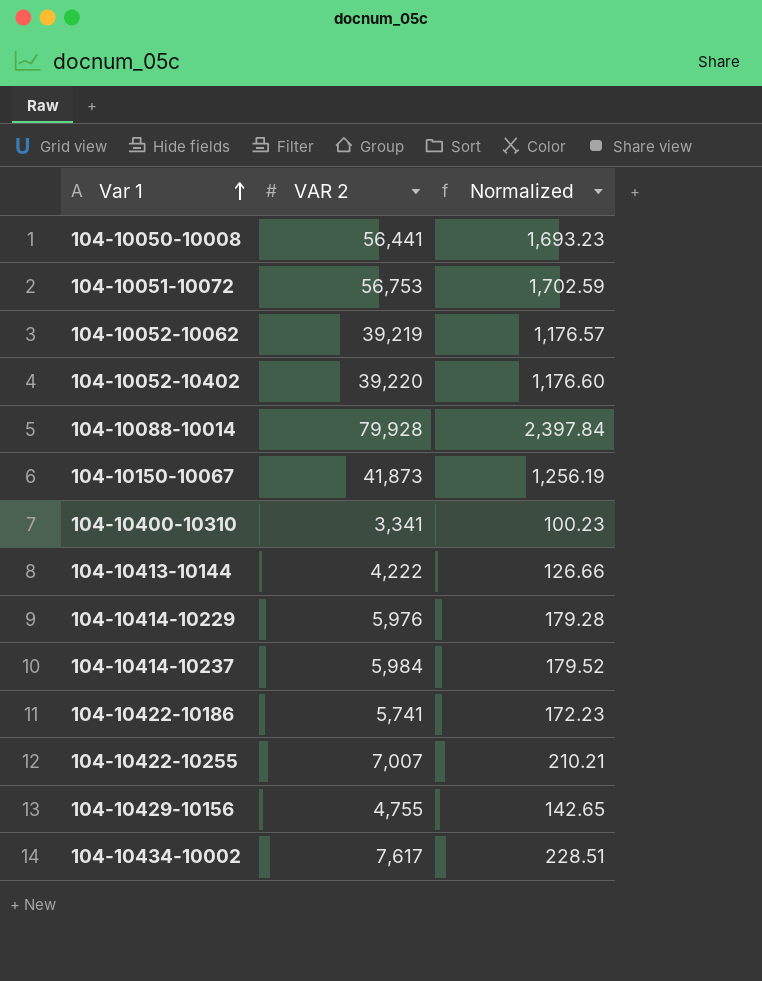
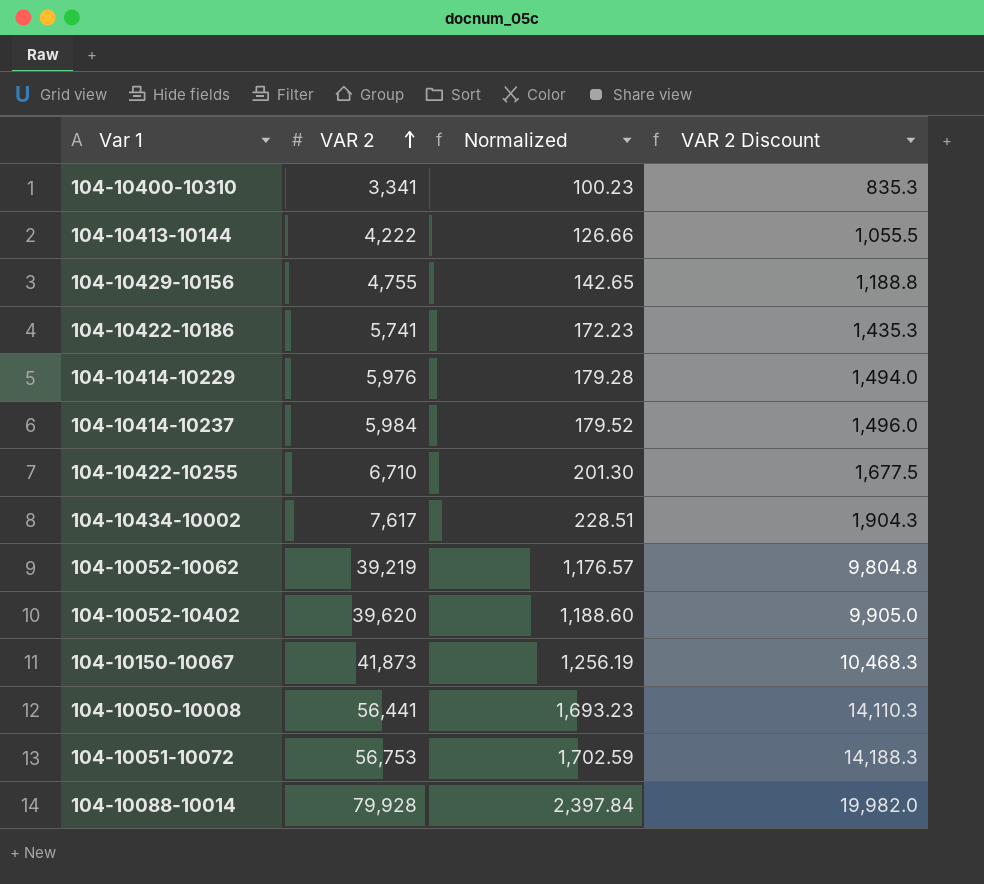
row order: Var 1 ascending -> VAR 2 ascending
column VAR 2 Discount | formula: none -> [VAR 2] * 0.25
104-10422-10255 | VAR 2: 7,007 -> 6,710
104-10422-10255 | Normalized: 210.21 -> 201.30
104-10052-10402 | VAR 2: 39,220 -> 39,620
104-10052-10402 | Normalized: 1,176.60 -> 1,188.60

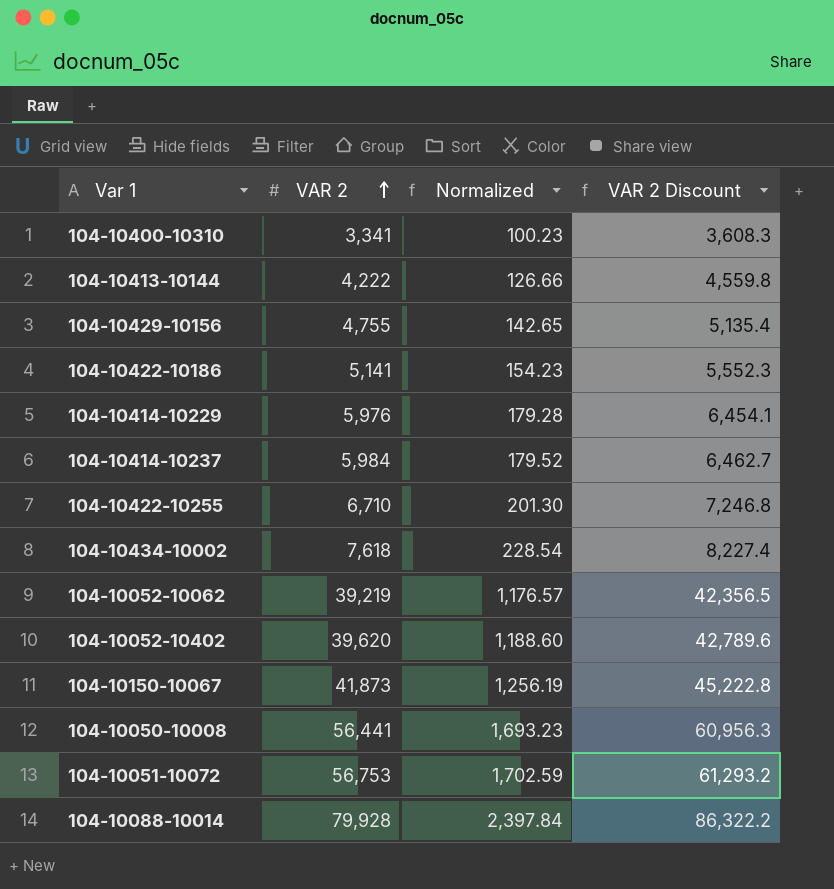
column VAR 2 Discount | formula: [VAR 2] * 0.25 -> [VAR 2] * 1.08
104-10422-10186 | VAR 2: 5,741 -> 5,141
104-10422-10186 | Normalized: 172.23 -> 154.23
104-10434-10002 | VAR 2: 7,617 -> 7,618
104-10434-10002 | Normalized: 228.51 -> 228.54

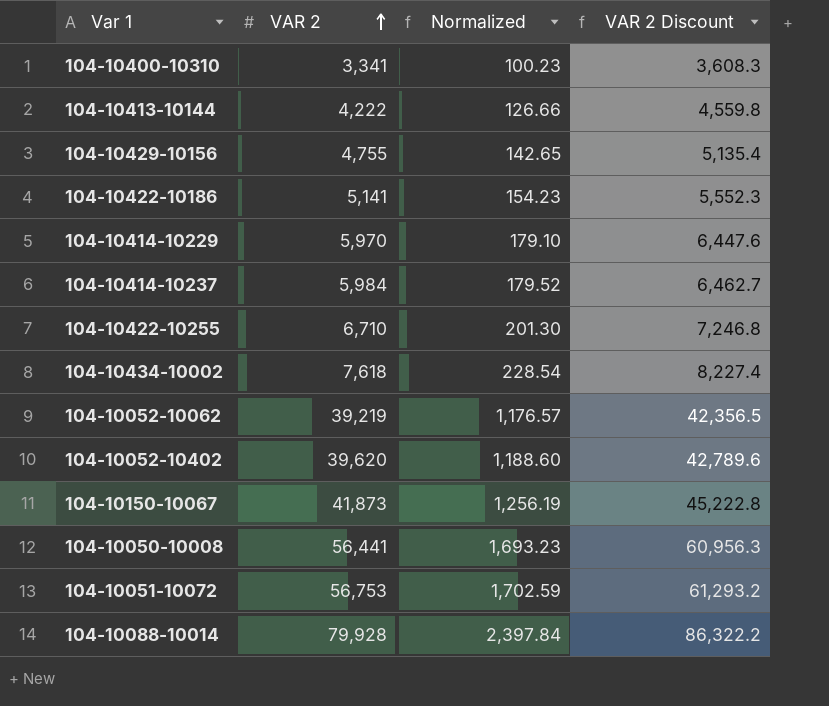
104-10414-10229 | VAR 2: 5,976 -> 5,970
104-10414-10229 | Normalized: 179.28 -> 179.10
104-10414-10229 | VAR 2 Discount: 6,454.1 -> 6,447.6

